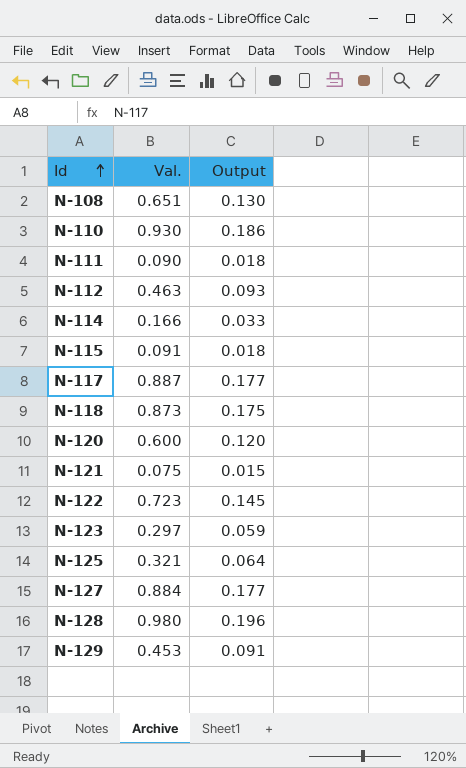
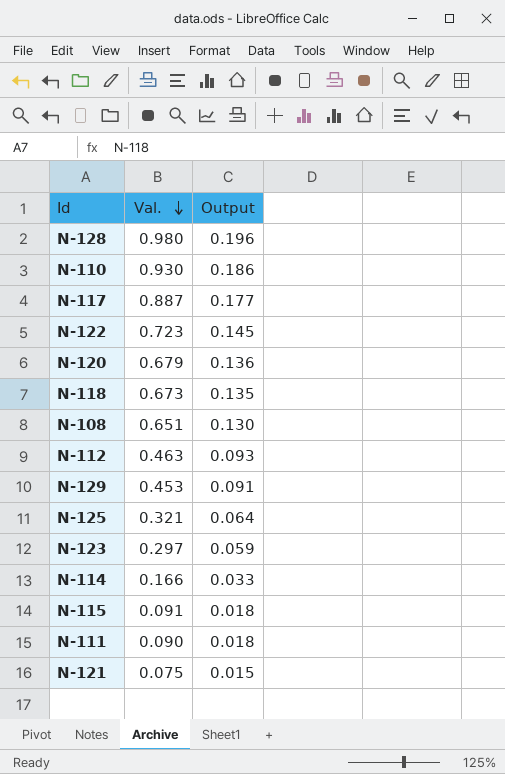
row order: Id ascending -> Val. descending
row N-127: 0.884 | 0.177 -> none
N-120 | Val.: 0.600 -> 0.679
N-120 | Output: 0.120 -> 0.136
N-118 | Val.: 0.873 -> 0.673
N-118 | Output: 0.175 -> 0.135

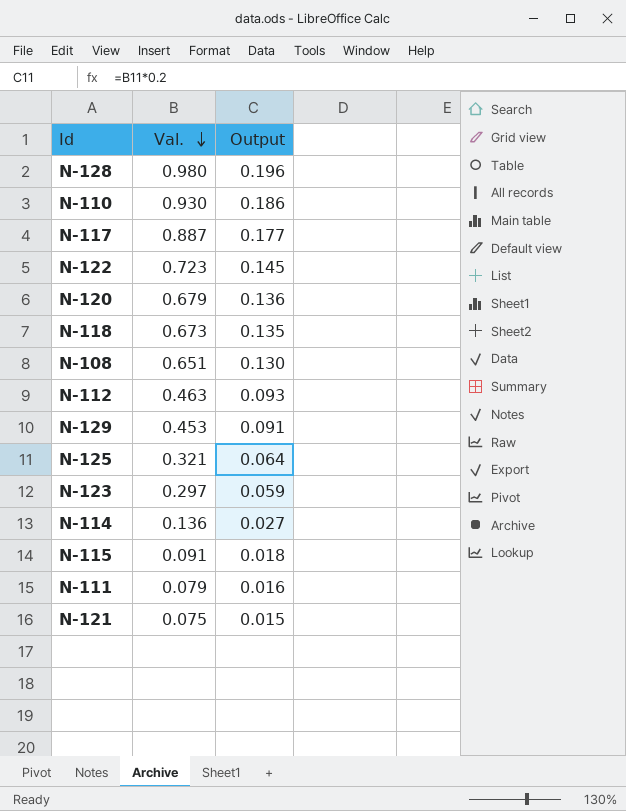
N-114 | Val.: 0.166 -> 0.136
N-114 | Output: 0.033 -> 0.027
N-111 | Val.: 0.090 -> 0.079
N-111 | Output: 0.018 -> 0.016

